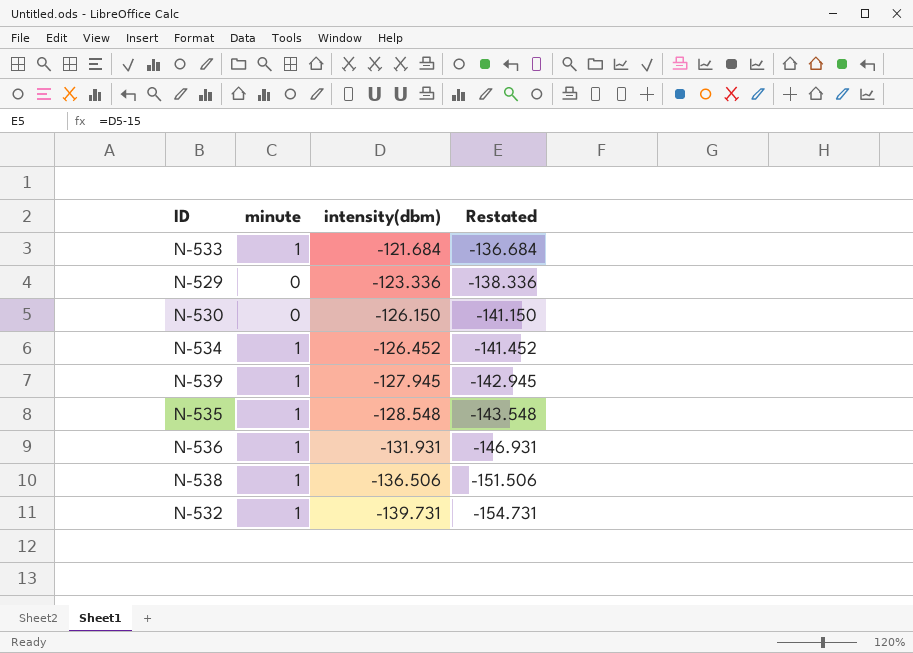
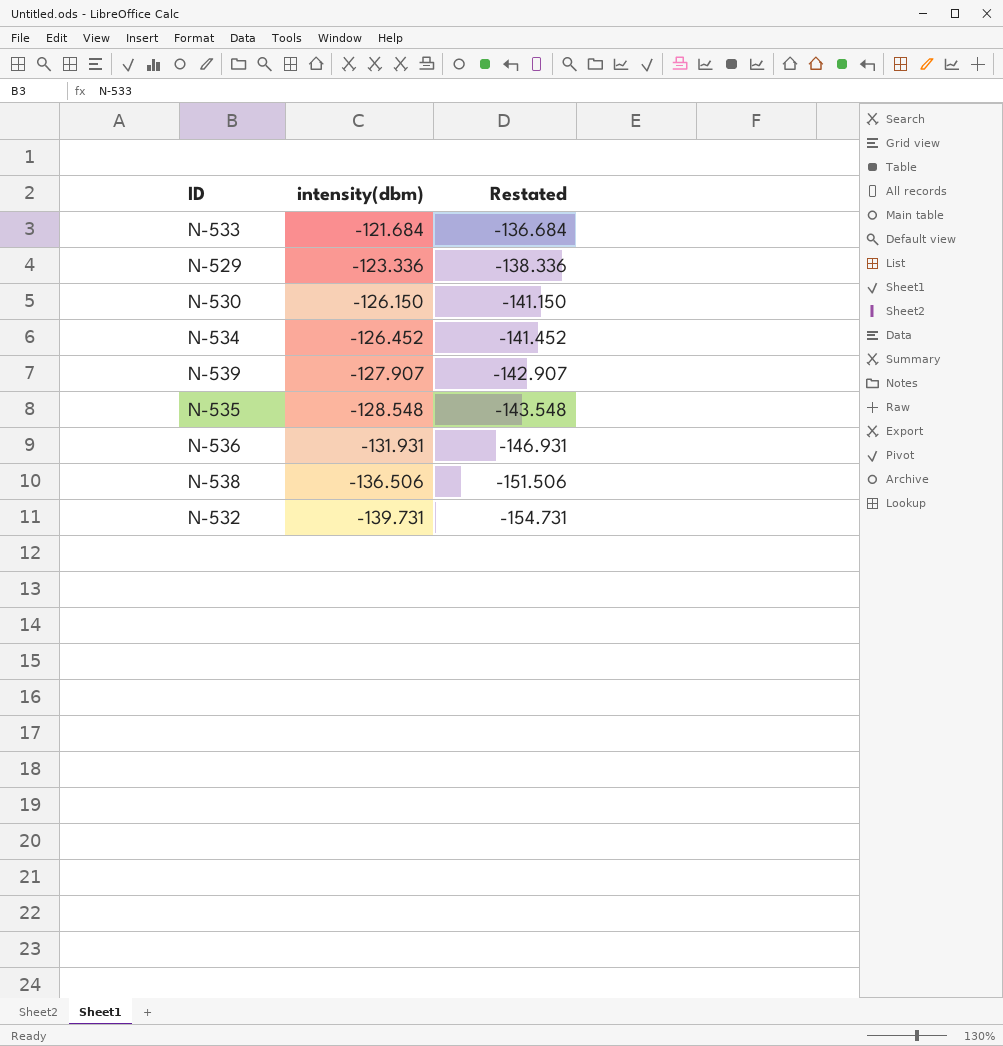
column minute | position: 2 -> none
N-539 | intensity(dbm): -127.945 -> -127.907
N-539 | Restated: -142.945 -> -142.907

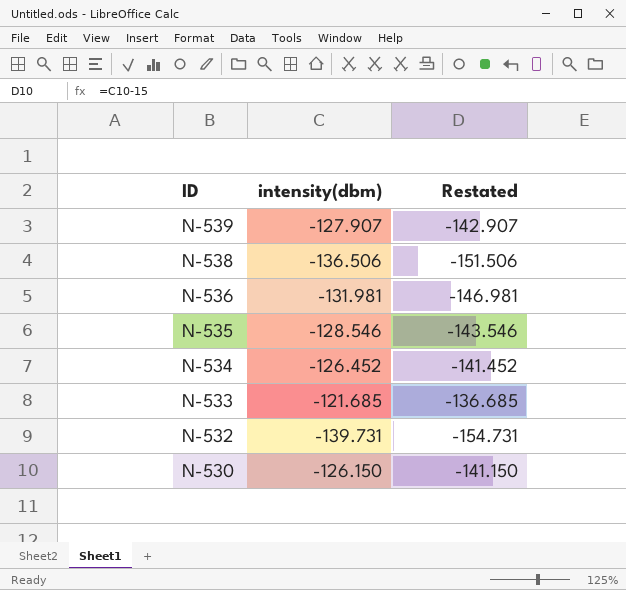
row order: intensity(dbm) descending -> ID descending
row N-529: -123.336 | -138.336 -> none
N-536 | intensity(dbm): -131.931 -> -131.981
N-536 | Restated: -146.931 -> -146.981
N-535 | intensity(dbm): -128.548 -> -128.546
N-535 | Restated: -143.548 -> -143.546
N-533 | intensity(dbm): -121.684 -> -121.685
N-533 | Restated: -136.684 -> -136.685

